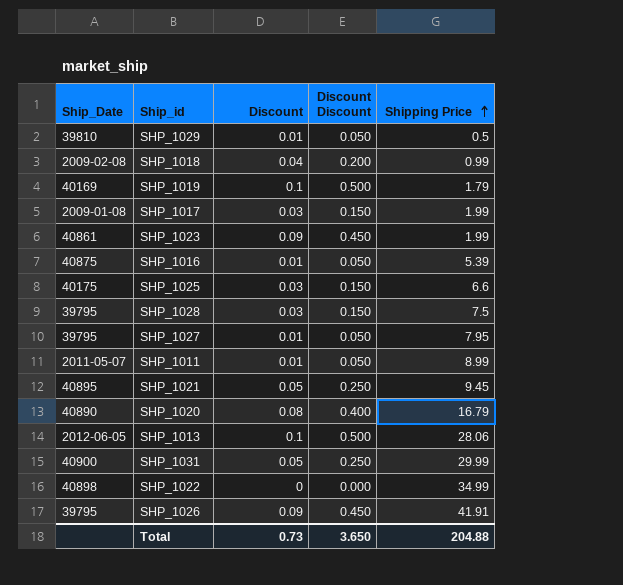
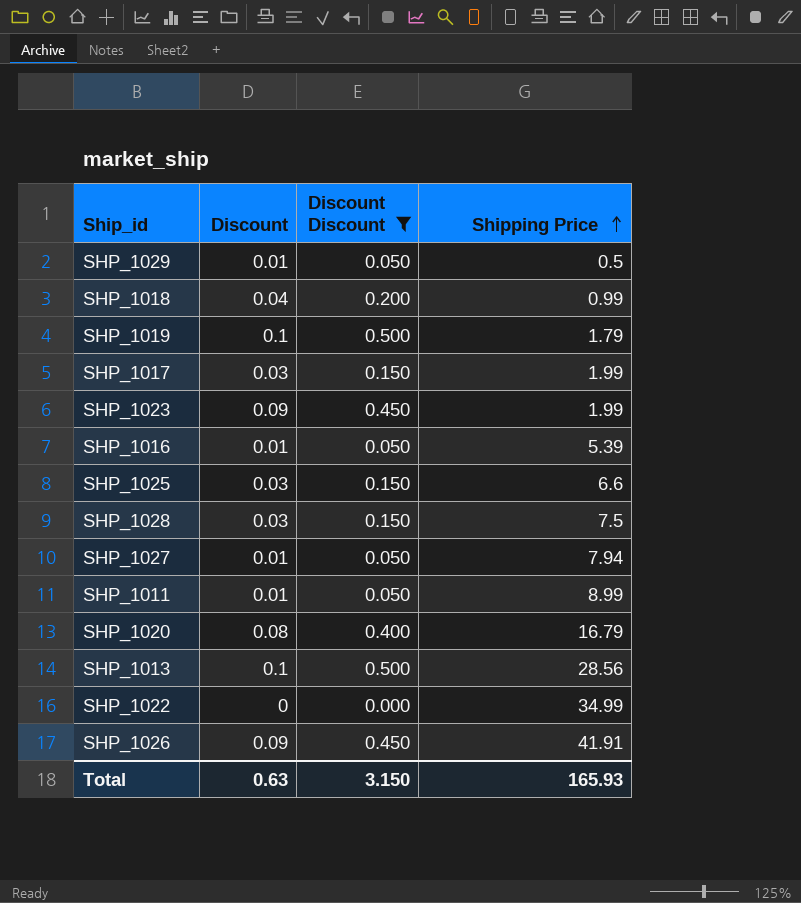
filter: none -> Discount Discount != 0.250
column Ship_Date | position: 1 -> none
SHP_1027 | Shipping Price: 7.95 -> 7.94
SHP_1013 | Shipping Price: 28.06 -> 28.56
Total | Discount: 0.73 -> 0.63
Total | Discount Discount: 3.650 -> 3.150
Total | Shipping Price: 204.88 -> 165.93

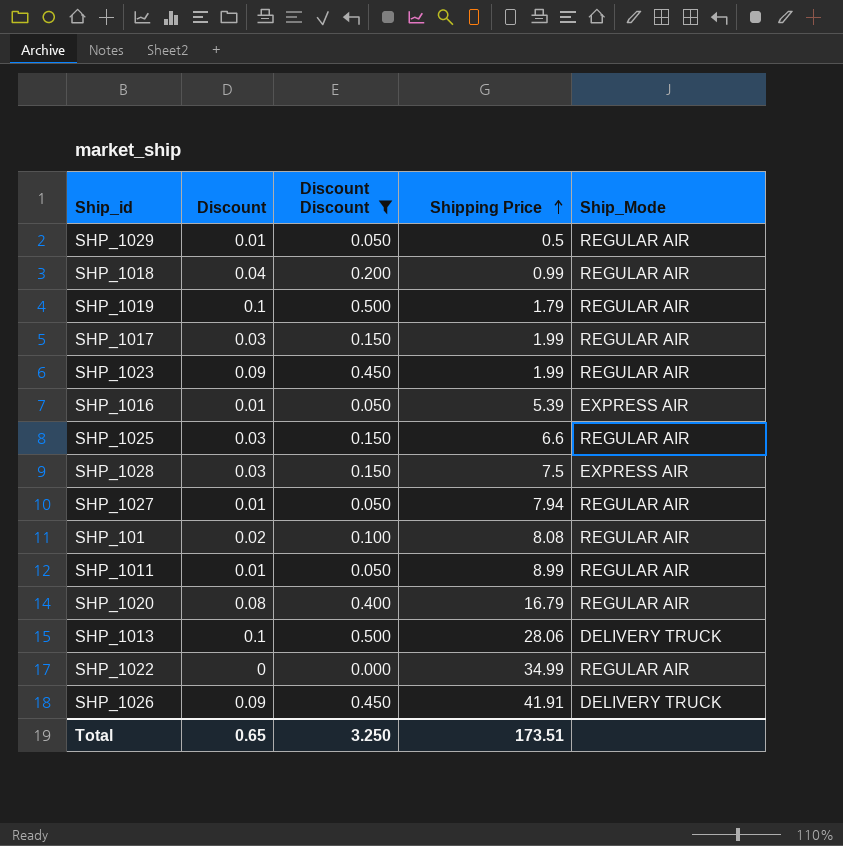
column Ship_Mode | position: none -> 5
row SHP_101: none -> 0.02 | 0.100 | 8.08 | REGULAR AIR
SHP_1013 | Shipping Price: 28.56 -> 28.06
Total | Discount: 0.63 -> 0.65
Total | Discount Discount: 3.150 -> 3.250
Total | Shipping Price: 165.93 -> 173.51

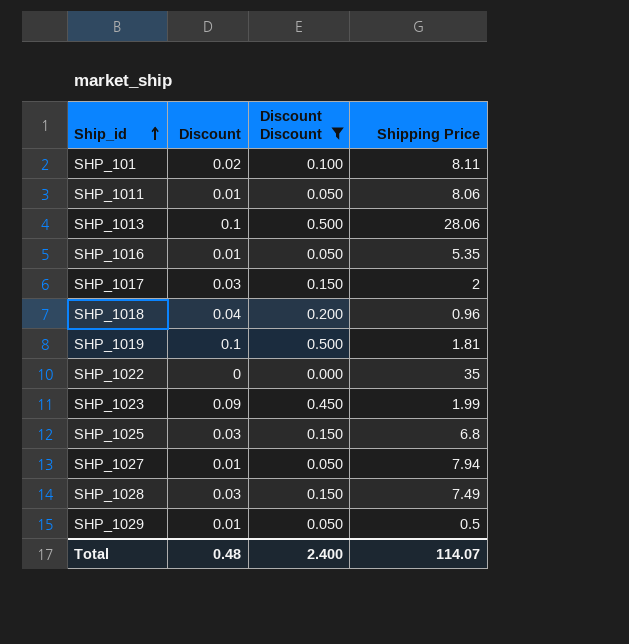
row order: Shipping Price ascending -> Ship_id ascending
column Ship_Mode | position: 5 -> none
row SHP_1020: 0.08 | 0.400 | 16.79 | REGULAR AIR -> none
row SHP_1026: 0.09 | 0.450 | 41.91 | DELIVERY TRUCK -> none
SHP_101 | Shipping Price: 8.08 -> 8.11
SHP_1011 | Shipping Price: 8.99 -> 8.06
SHP_1016 | Shipping Price: 5.39 -> 5.35
SHP_1017 | Shipping Price: 1.99 -> 2
SHP_1018 | Shipping Price: 0.99 -> 0.96
SHP_1019 | Shipping Price: 1.79 -> 1.81
SHP_1022 | Shipping Price: 34.99 -> 35
SHP_1025 | Shipping Price: 6.6 -> 6.8
SHP_1028 | Shipping Price: 7.5 -> 7.49
Total | Discount: 0.65 -> 0.48
Total | Discount Discount: 3.250 -> 2.400
Total | Shipping Price: 173.51 -> 114.07

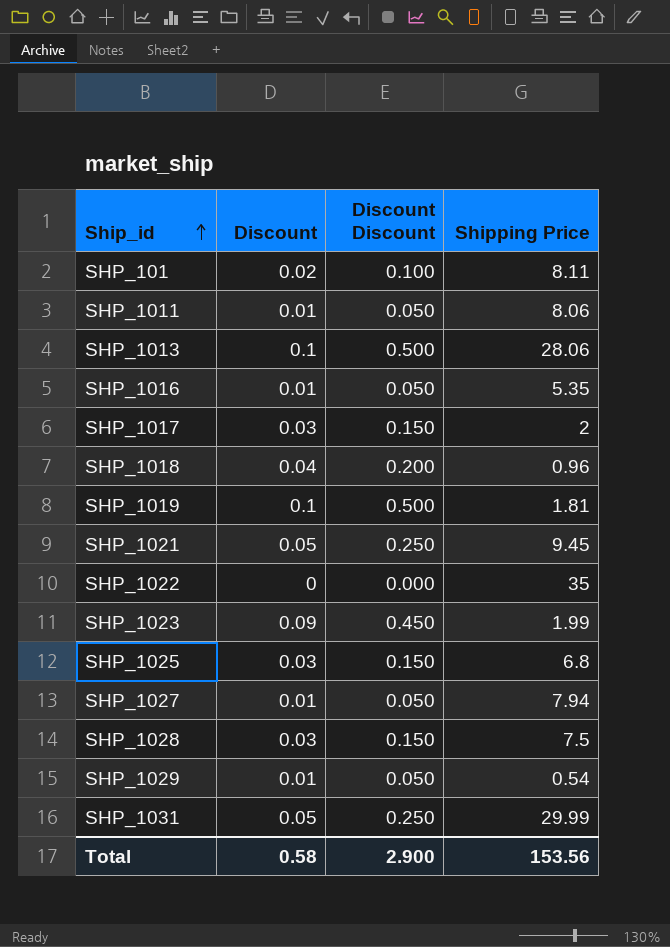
filter: Discount Discount != 0.250 -> none
SHP_1028 | Shipping Price: 7.49 -> 7.5
SHP_1029 | Shipping Price: 0.5 -> 0.54
Total | Discount: 0.48 -> 0.58
Total | Discount Discount: 2.400 -> 2.900
Total | Shipping Price: 114.07 -> 153.56

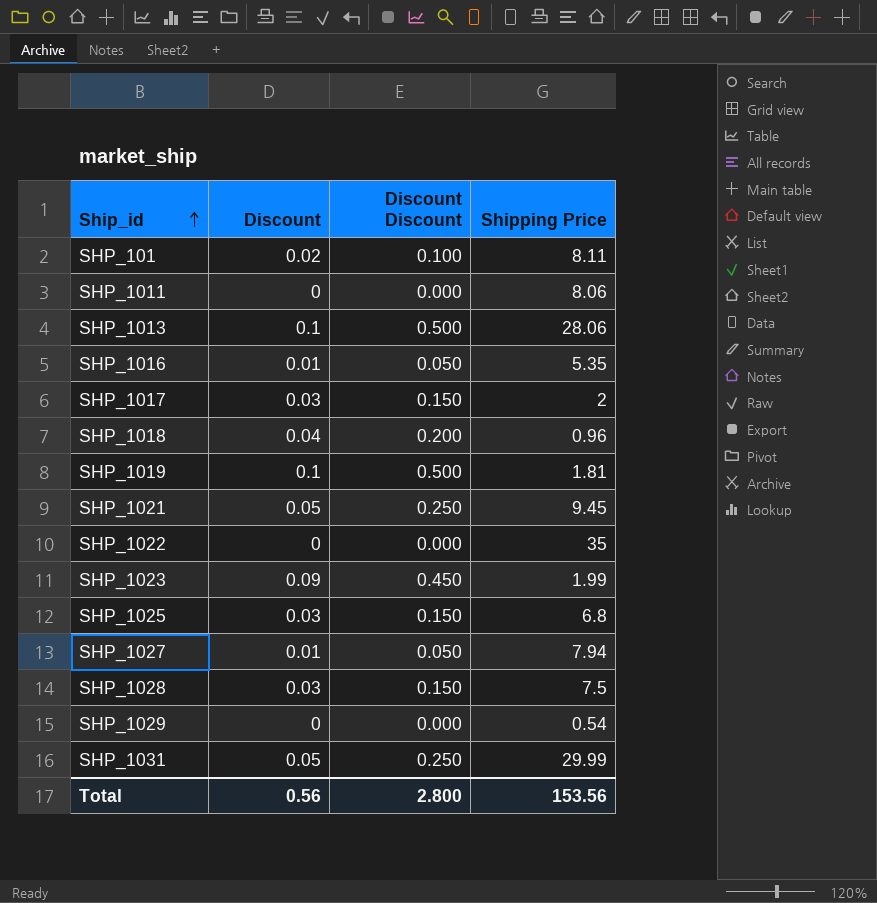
SHP_1011 | Discount: 0.01 -> 0
SHP_1011 | Discount Discount: 0.050 -> 0.000
SHP_1029 | Discount: 0.01 -> 0
SHP_1029 | Discount Discount: 0.050 -> 0.000
Total | Discount: 0.58 -> 0.56
Total | Discount Discount: 2.900 -> 2.800

